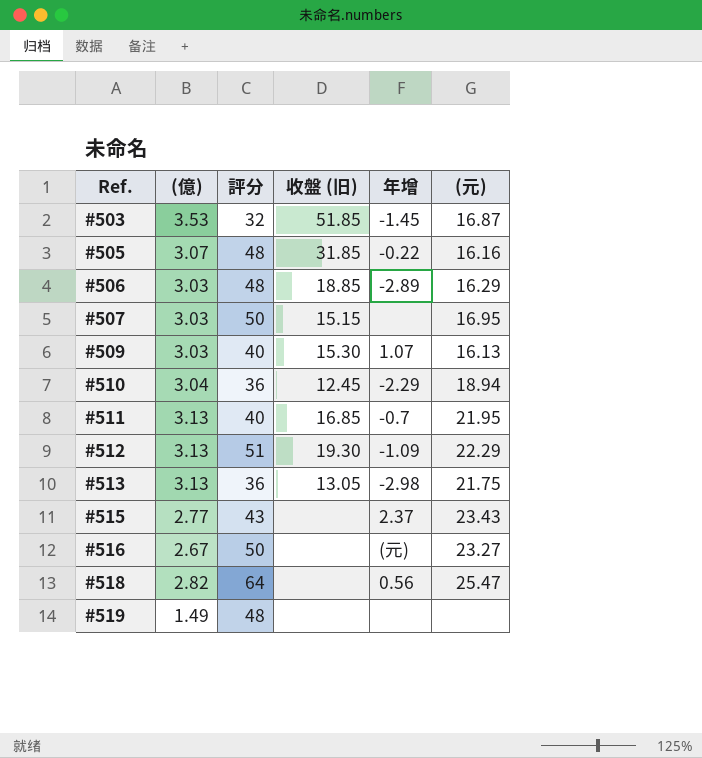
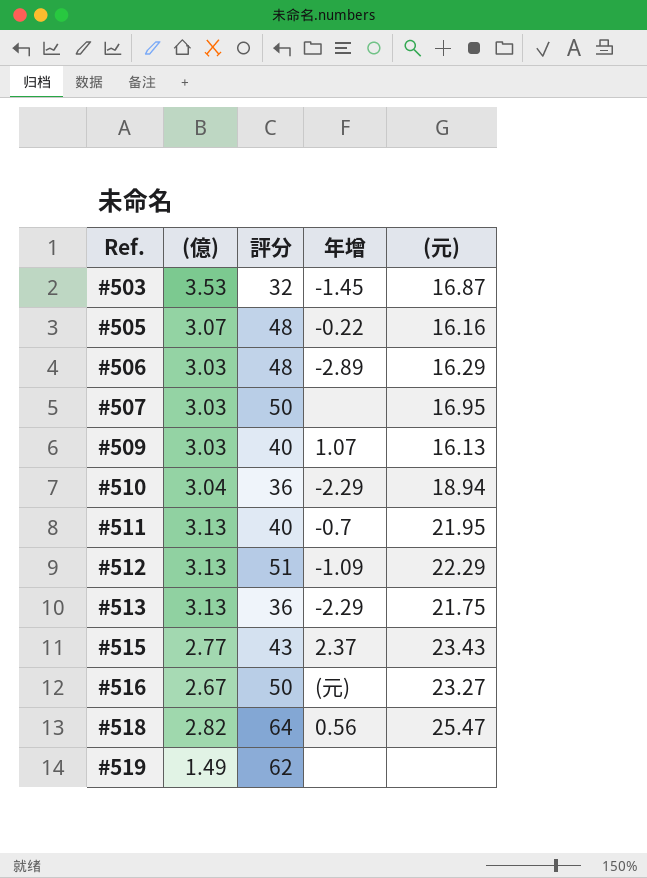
column 收盤 (旧) | position: 4 -> none
#513 | 年增: -2.98 -> -2.29
#519 | 評分: 48 -> 62

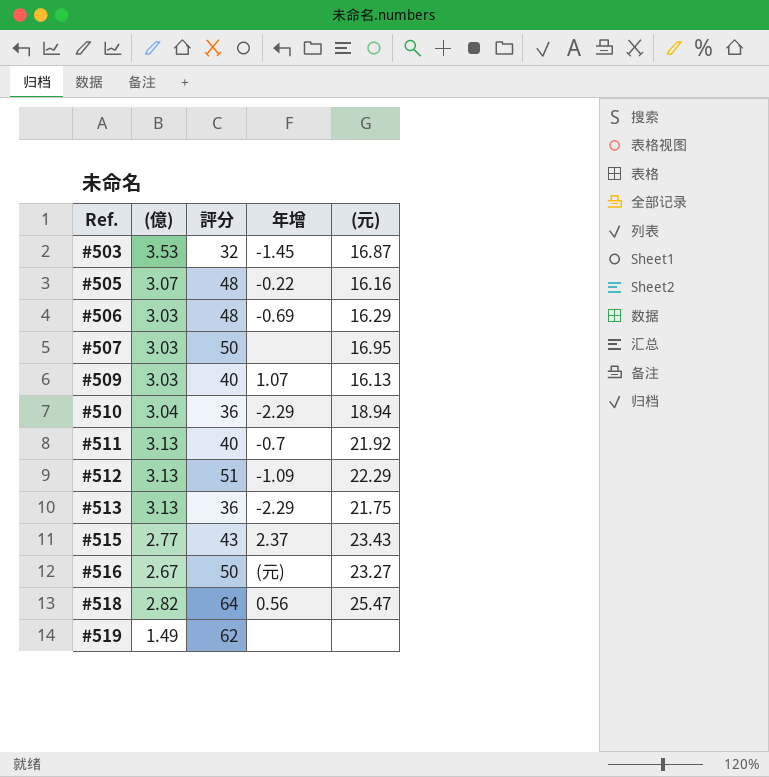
#506 | 年增: -2.89 -> -0.69
#511 | (元): 21.95 -> 21.92

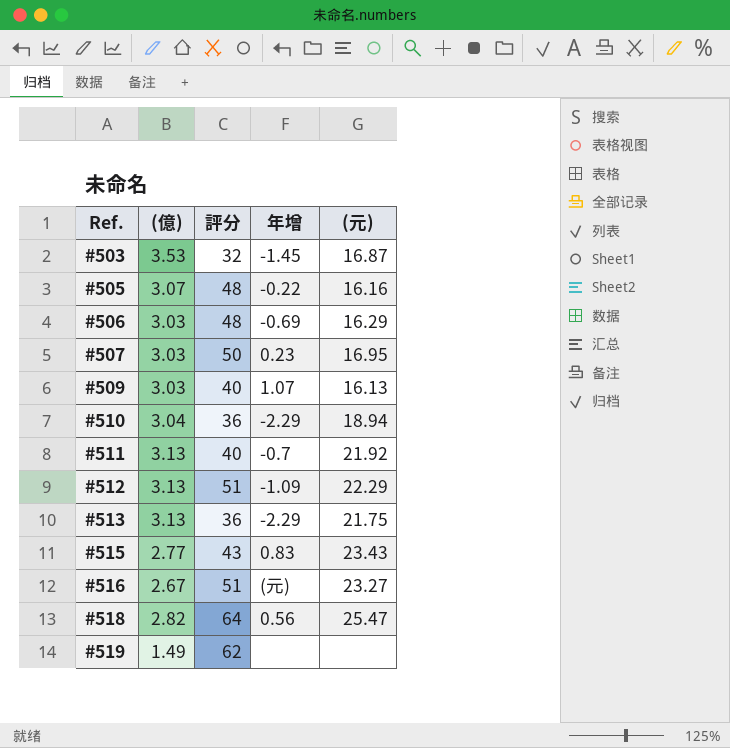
#507 | 年增: none -> 0.23
#515 | 年增: 2.37 -> 0.83
#516 | 評分: 50 -> 51

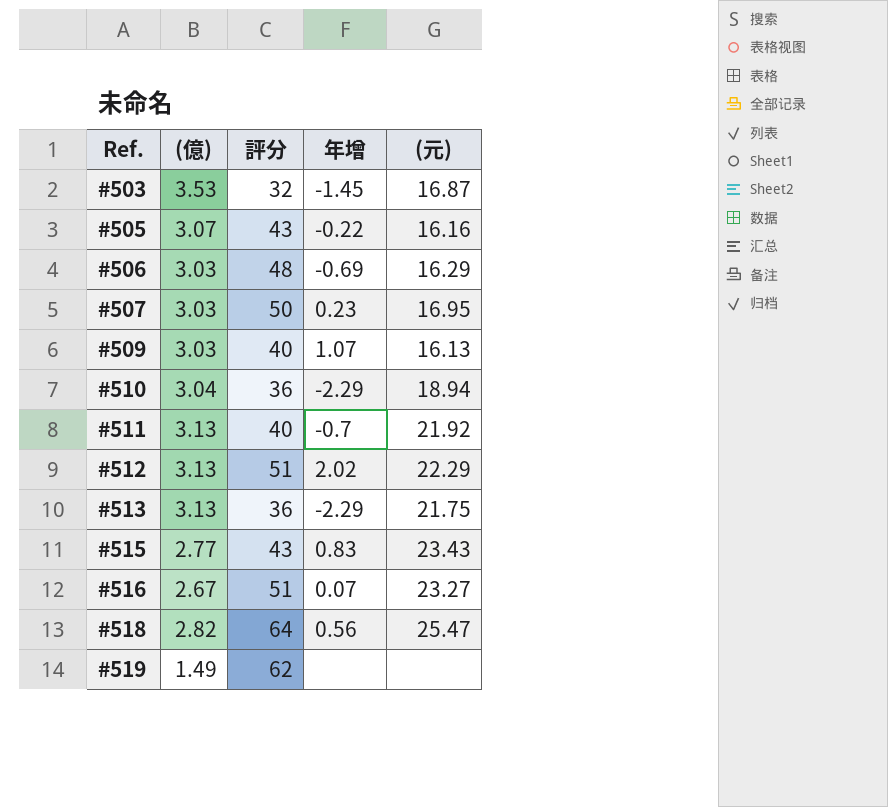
#505 | 評分: 48 -> 43
#512 | 年增: -1.09 -> 2.02
#516 | 年增: (元) -> 0.07

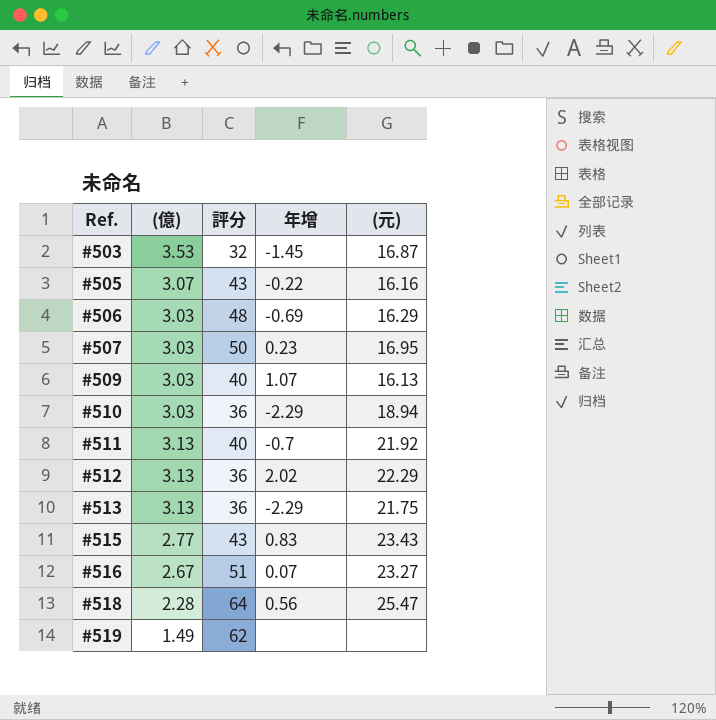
#510 | (億): 3.04 -> 3.03
#512 | 評分: 51 -> 36
#518 | (億): 2.82 -> 2.28

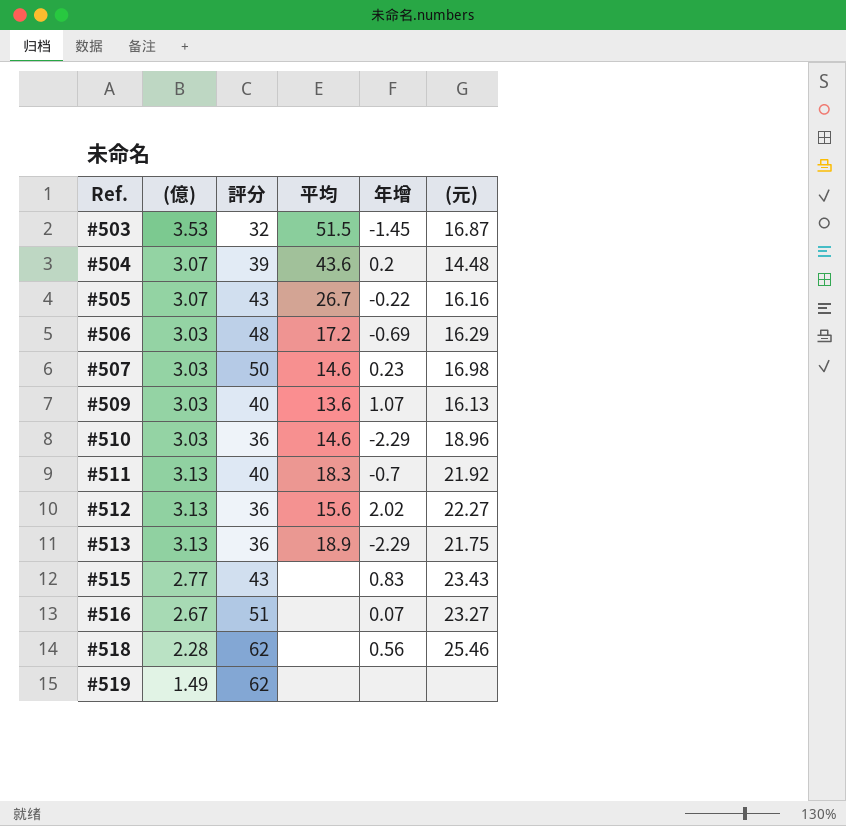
column 平均 | position: none -> 4
row #504: none -> 3.07 | 39 | 43.6 | 0.2 | 14.48
#507 | (元): 16.95 -> 16.98
#510 | (元): 18.94 -> 18.96
#512 | (元): 22.29 -> 22.27
#518 | 評分: 64 -> 62
#518 | (元): 25.47 -> 25.46

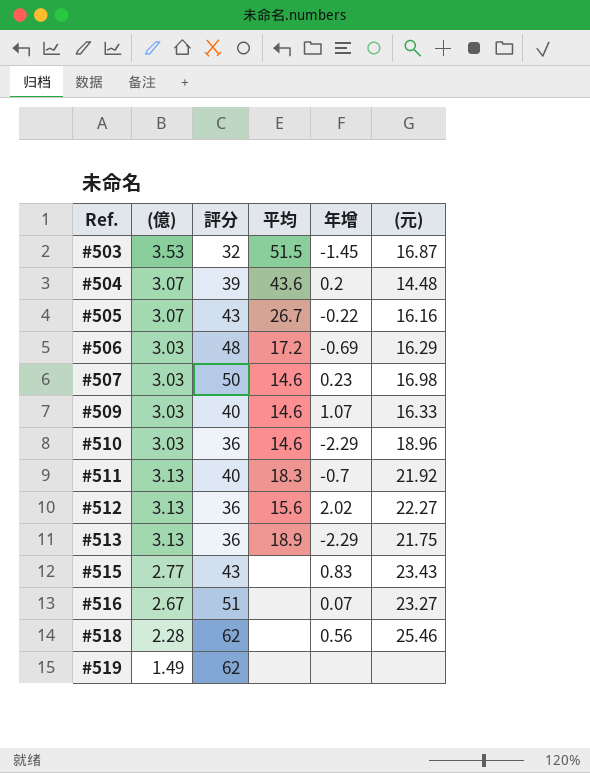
#509 | 平均: 13.6 -> 14.6
#509 | (元): 16.13 -> 16.33

